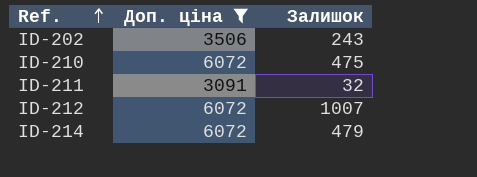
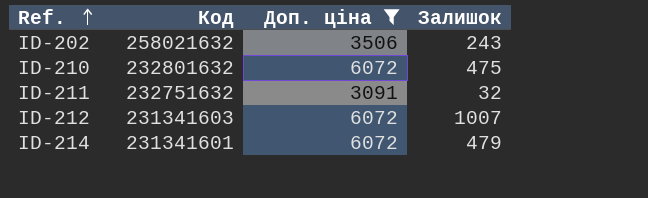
column Код | position: none -> 2

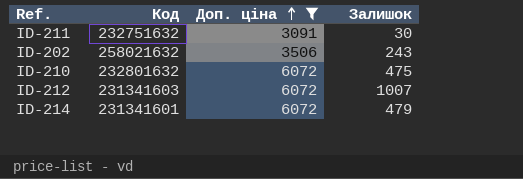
row order: Ref. ascending -> Доп. ціна ascending
ID-211 | Залишок: 32 -> 30

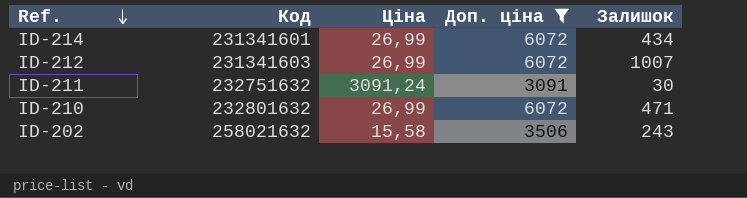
row order: Доп. ціна ascending -> Ref. descending
column Ціна | position: none -> 3
ID-214 | Залишок: 479 -> 434
ID-210 | Залишок: 475 -> 471

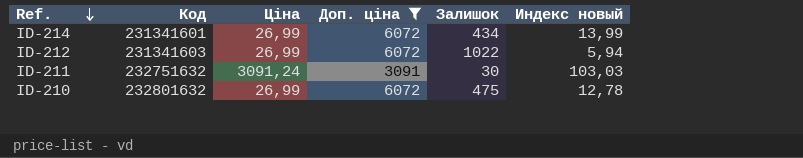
column Индекс новый | formula: none -> [Доп. ціна] / [Залишок]
row ID-202: 258021632 | 15,58 | 3506 | 243 -> none
ID-212 | Залишок: 1007 -> 1022
ID-210 | Залишок: 471 -> 475

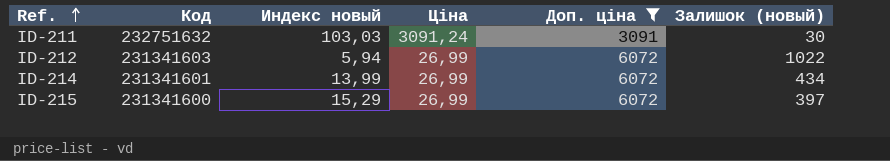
row order: Ref. descending -> Ref. ascending
column Индекс новый | position: 6 -> 3
column name: Залишок -> Залишок (новый)
row ID-210: 232801632 | 26,99 | 6072 | 475 | 12,78 -> none
row ID-215: none -> 231341600 | 15,29 | 26,99 | 6072 | 397

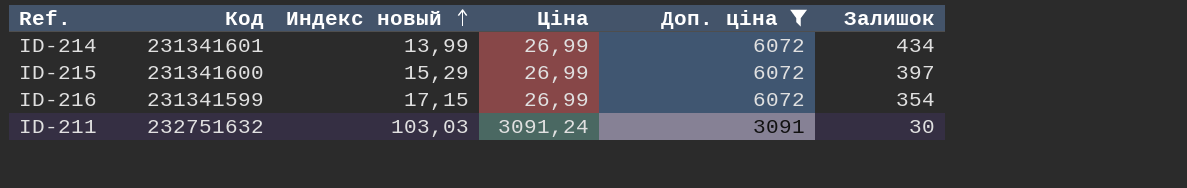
row order: Ref. ascending -> Индекс новый ascending
column name: Залишок (новый) -> Залишок
row ID-212: 231341603 | 5,94 | 26,99 | 6072 | 1022 -> none
row ID-216: none -> 231341599 | 17,15 | 26,99 | 6072 | 354

